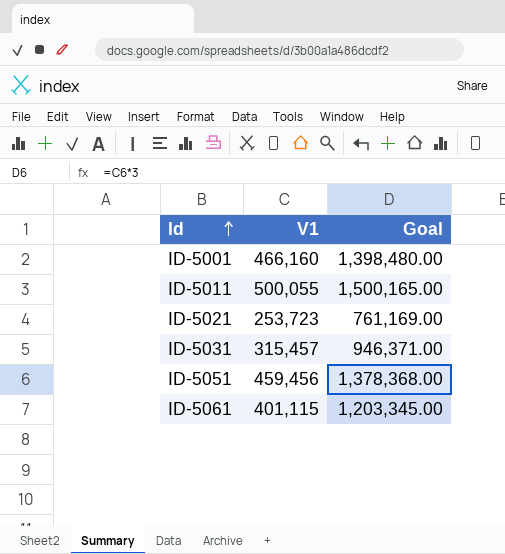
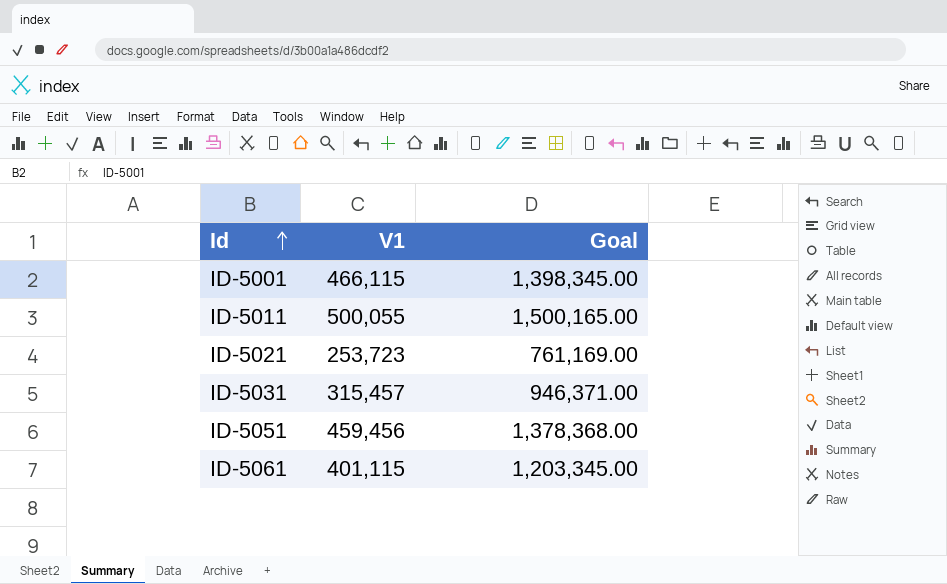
ID-5001 | V1: 466,160 -> 466,115
ID-5001 | Goal: 1,398,480.00 -> 1,398,345.00

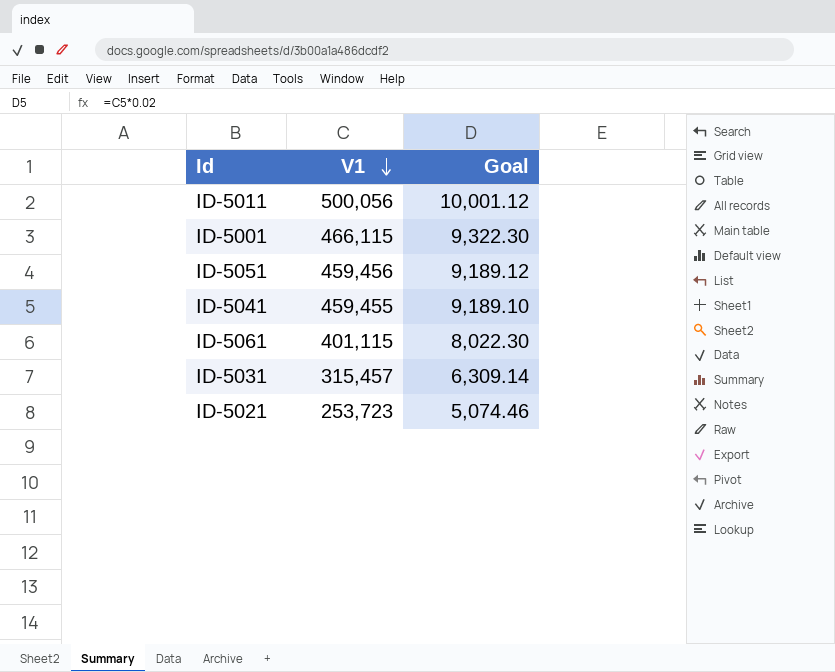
row order: Id ascending -> V1 descending
column Goal | formula: [V1] * 3 -> [V1] * 0.02
ID-5011 | V1: 500,055 -> 500,056
row ID-5041: none -> 459,455 | 9,189.10

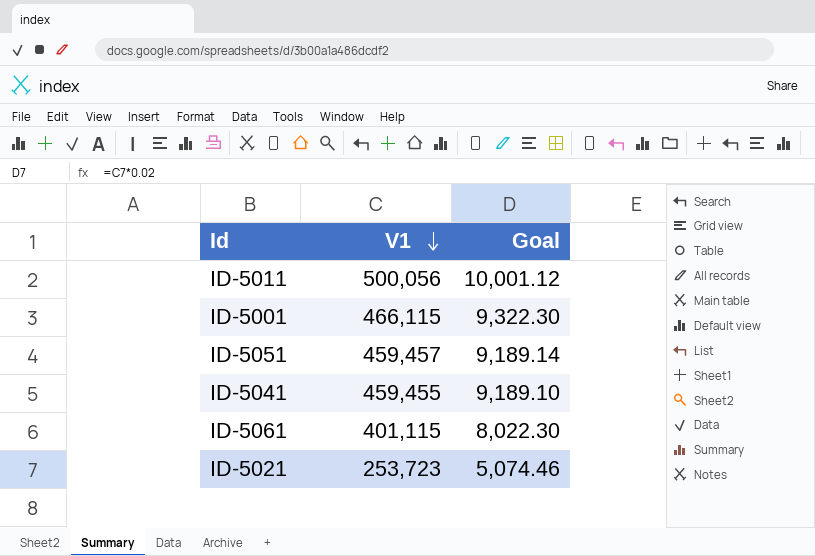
row ID-5031: 315,457 | 6,309.14 -> none
ID-5051 | V1: 459,456 -> 459,457
ID-5051 | Goal: 9,189.12 -> 9,189.14

